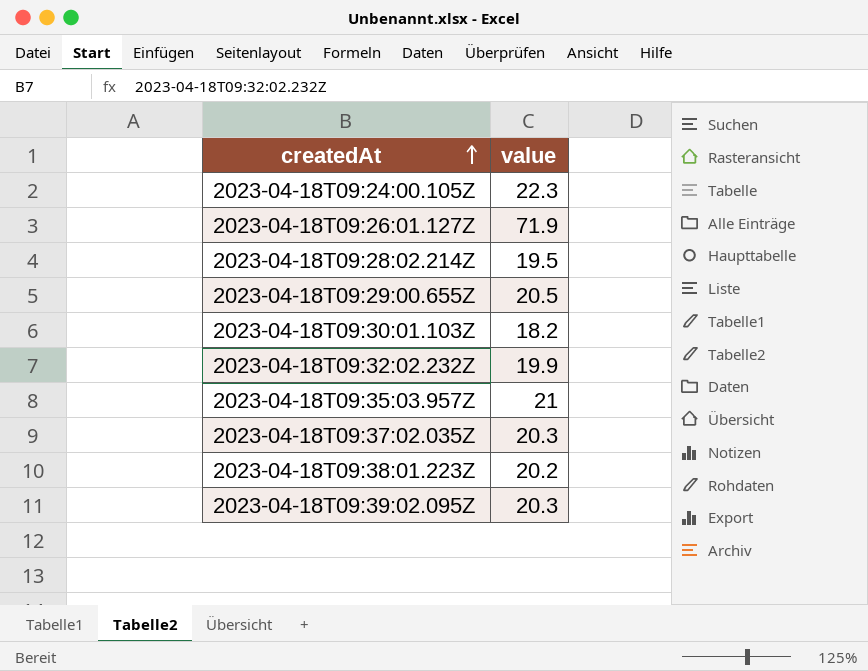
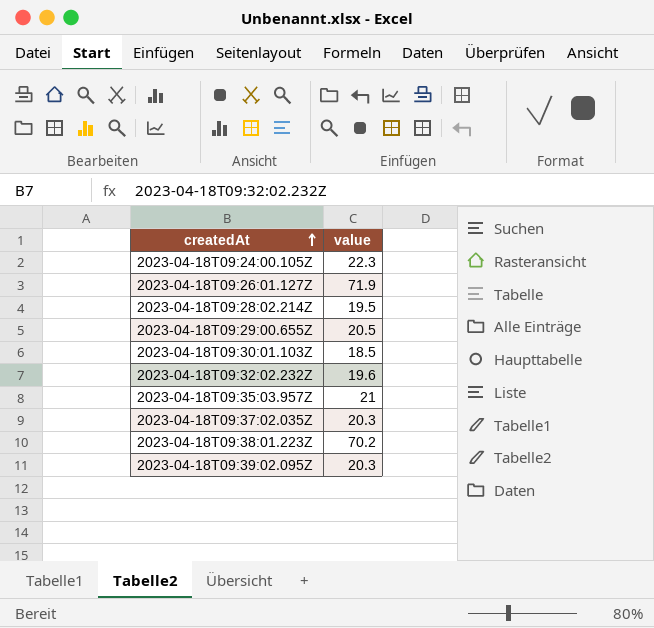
2023-04-18T09:30:01.103Z | value: 18.2 -> 18.5
2023-04-18T09:32:02.232Z | value: 19.9 -> 19.6
2023-04-18T09:38:01.223Z | value: 20.2 -> 70.2

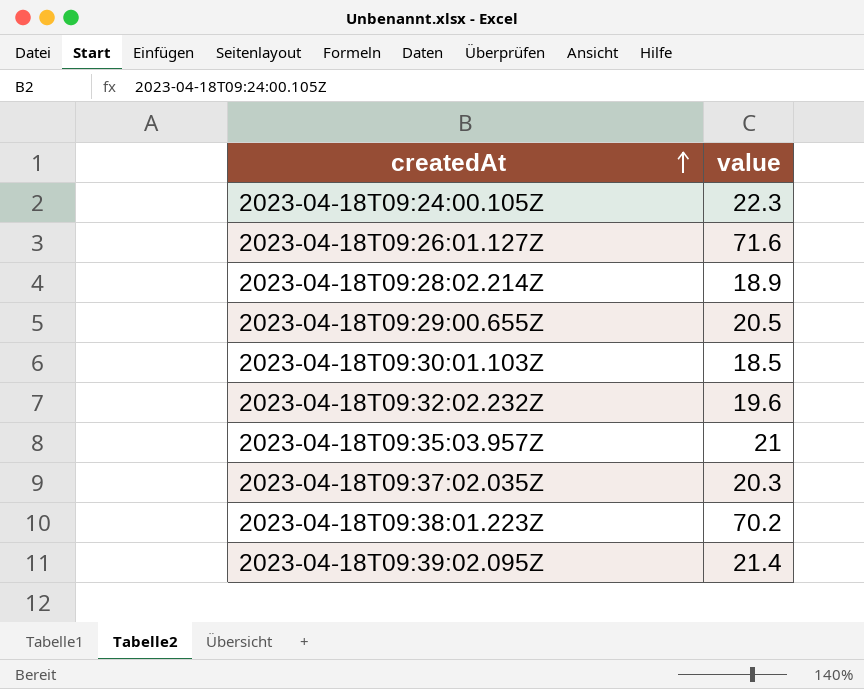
2023-04-18T09:26:01.127Z | value: 71.9 -> 71.6
2023-04-18T09:28:02.214Z | value: 19.5 -> 18.9
2023-04-18T09:39:02.095Z | value: 20.3 -> 21.4

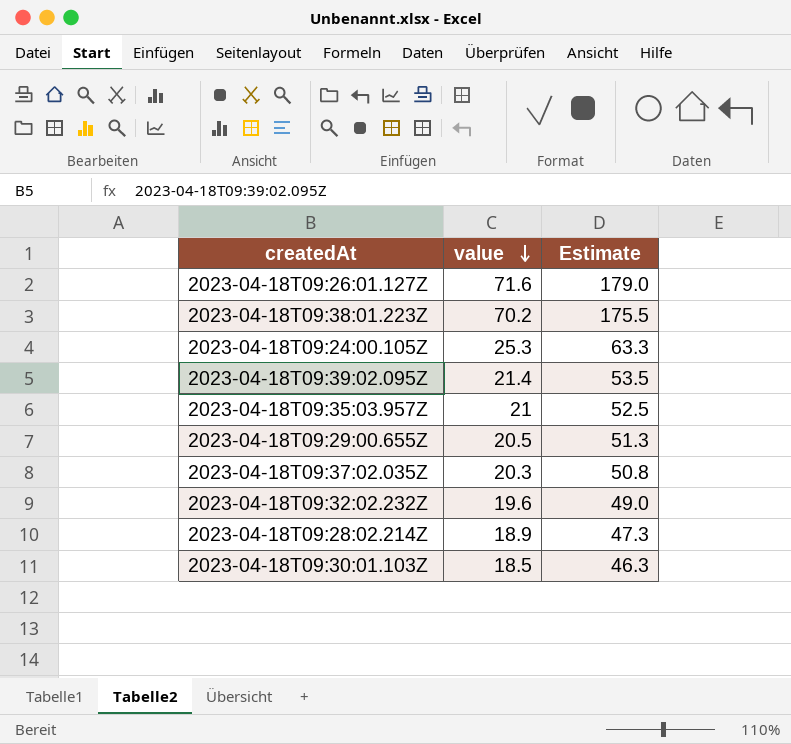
row order: createdAt ascending -> value descending
column Estimate | formula: none -> [value] * 2.5
2023-04-18T09:24:00.105Z | value: 22.3 -> 25.3

